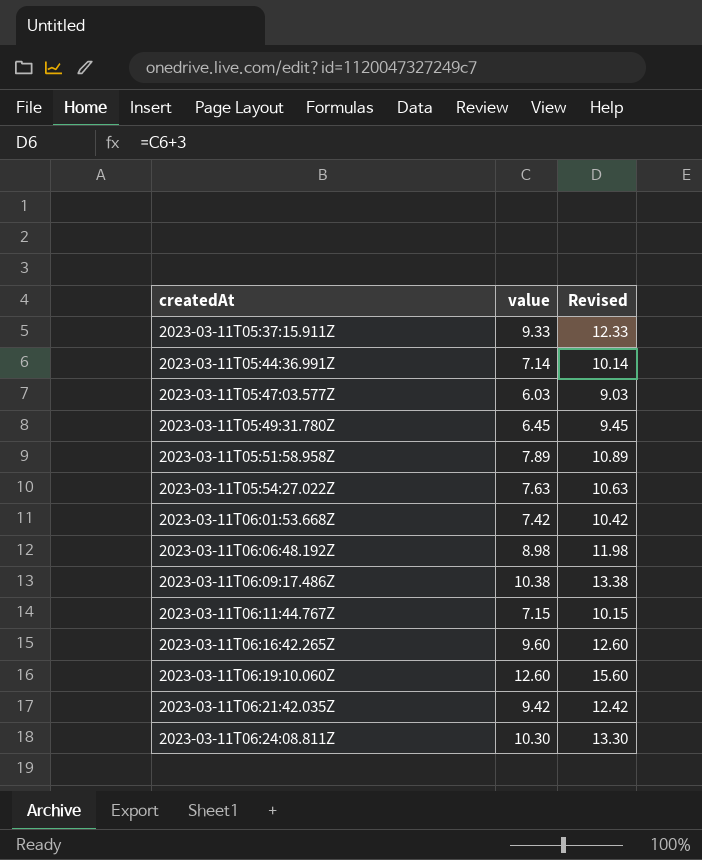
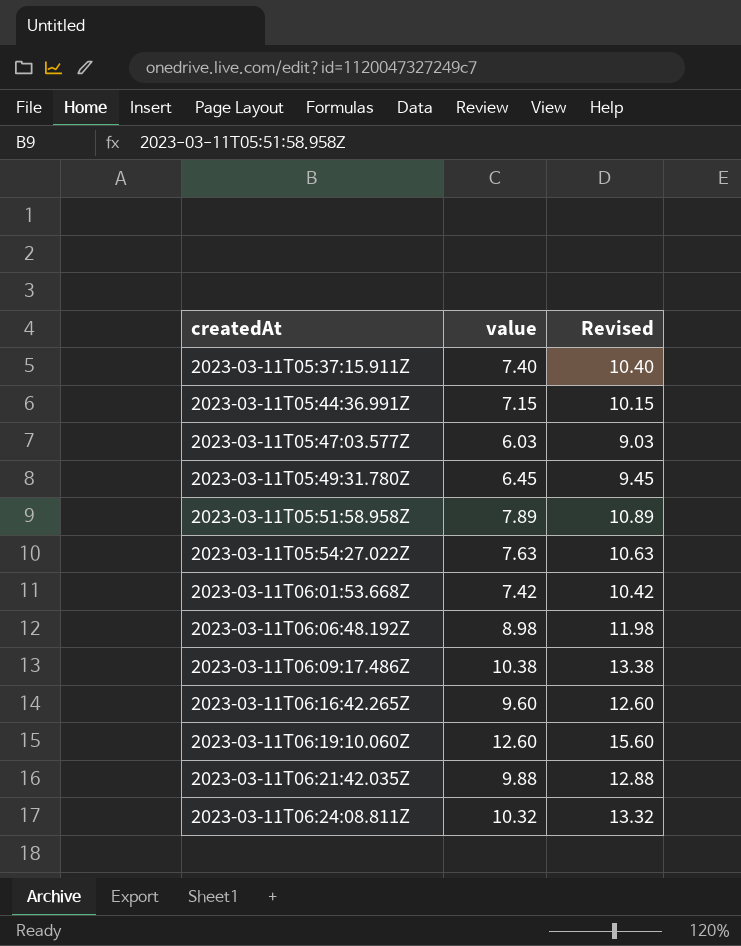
row 2023-03-11T06:11:44.767Z: 7.15 | 10.15 -> none
2023-03-11T05:37:15.911Z | value: 9.33 -> 7.40
2023-03-11T05:37:15.911Z | Revised: 12.33 -> 10.40
2023-03-11T05:44:36.991Z | value: 7.14 -> 7.15
2023-03-11T05:44:36.991Z | Revised: 10.14 -> 10.15
2023-03-11T06:21:42.035Z | value: 9.42 -> 9.88
2023-03-11T06:21:42.035Z | Revised: 12.42 -> 12.88
2023-03-11T06:24:08.811Z | value: 10.30 -> 10.32
2023-03-11T06:24:08.811Z | Revised: 13.30 -> 13.32

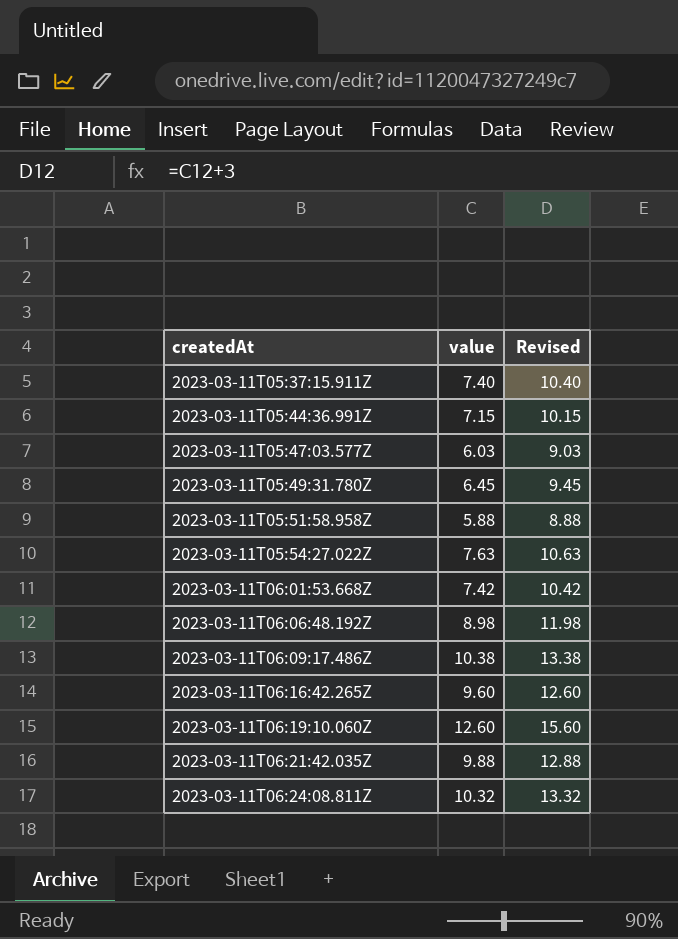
2023-03-11T05:51:58.958Z | value: 7.89 -> 5.88
2023-03-11T05:51:58.958Z | Revised: 10.89 -> 8.88

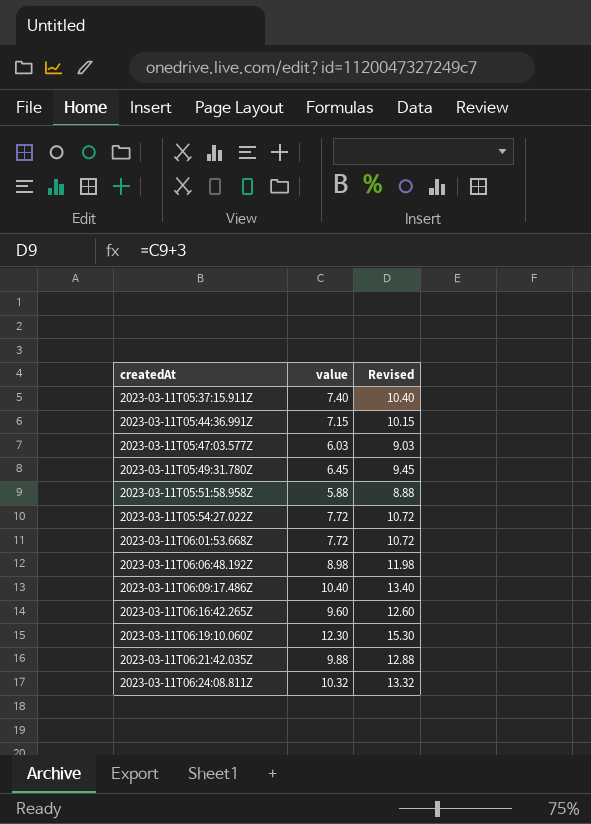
2023-03-11T05:54:27.022Z | value: 7.63 -> 7.72
2023-03-11T05:54:27.022Z | Revised: 10.63 -> 10.72
2023-03-11T06:01:53.668Z | value: 7.42 -> 7.72
2023-03-11T06:01:53.668Z | Revised: 10.42 -> 10.72
2023-03-11T06:09:17.486Z | value: 10.38 -> 10.40
2023-03-11T06:09:17.486Z | Revised: 13.38 -> 13.40
2023-03-11T06:19:10.060Z | value: 12.60 -> 12.30
2023-03-11T06:19:10.060Z | Revised: 15.60 -> 15.30

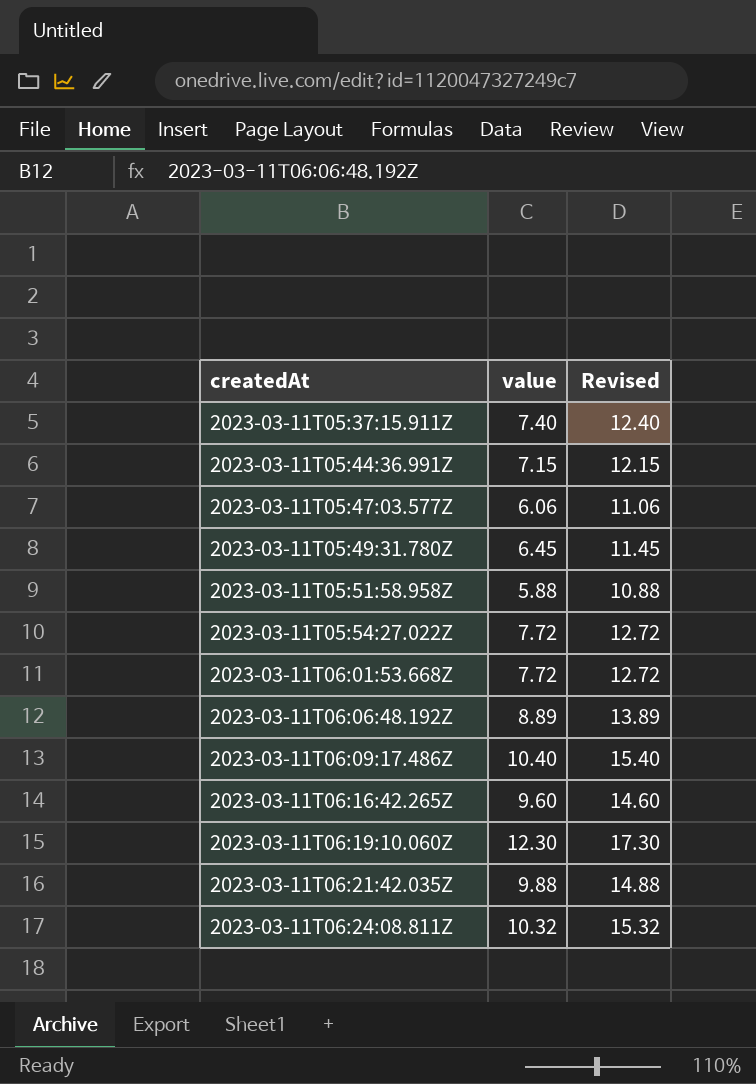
column Revised | formula: [value] + 3 -> [value] + 5
2023-03-11T05:47:03.577Z | value: 6.03 -> 6.06
2023-03-11T06:06:48.192Z | value: 8.98 -> 8.89

